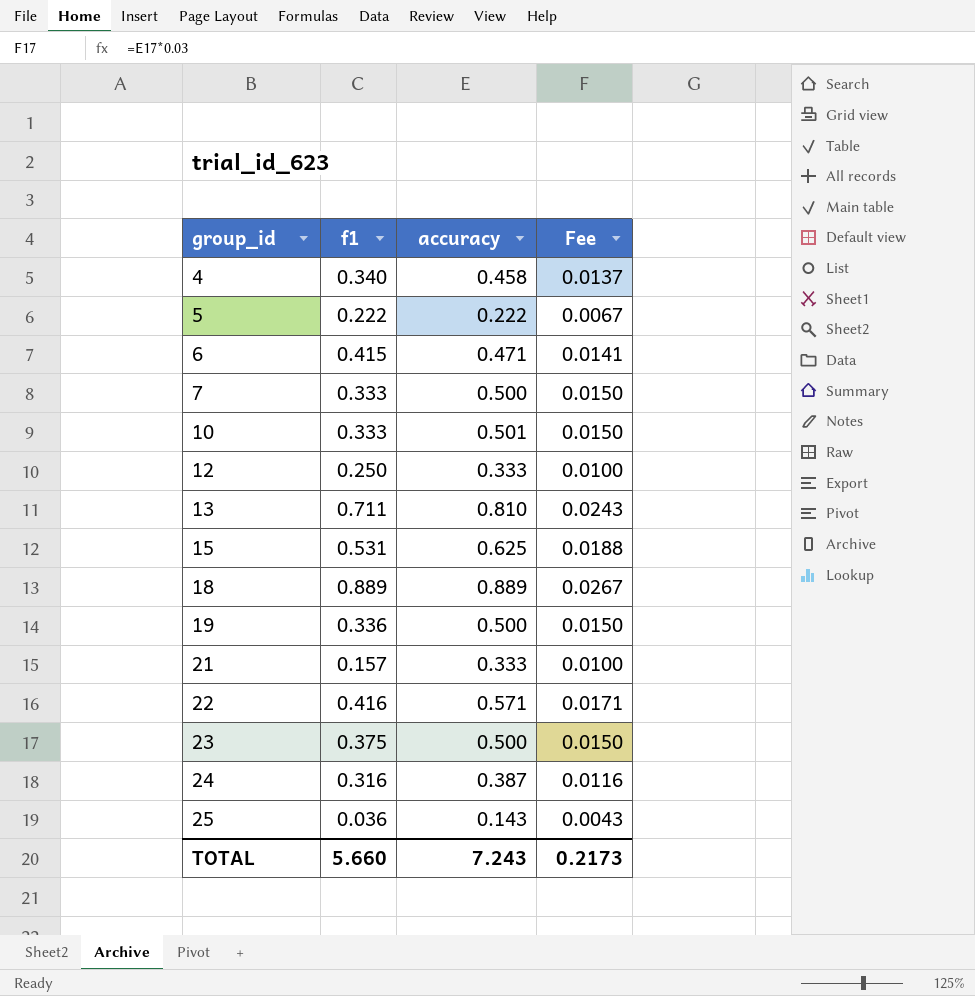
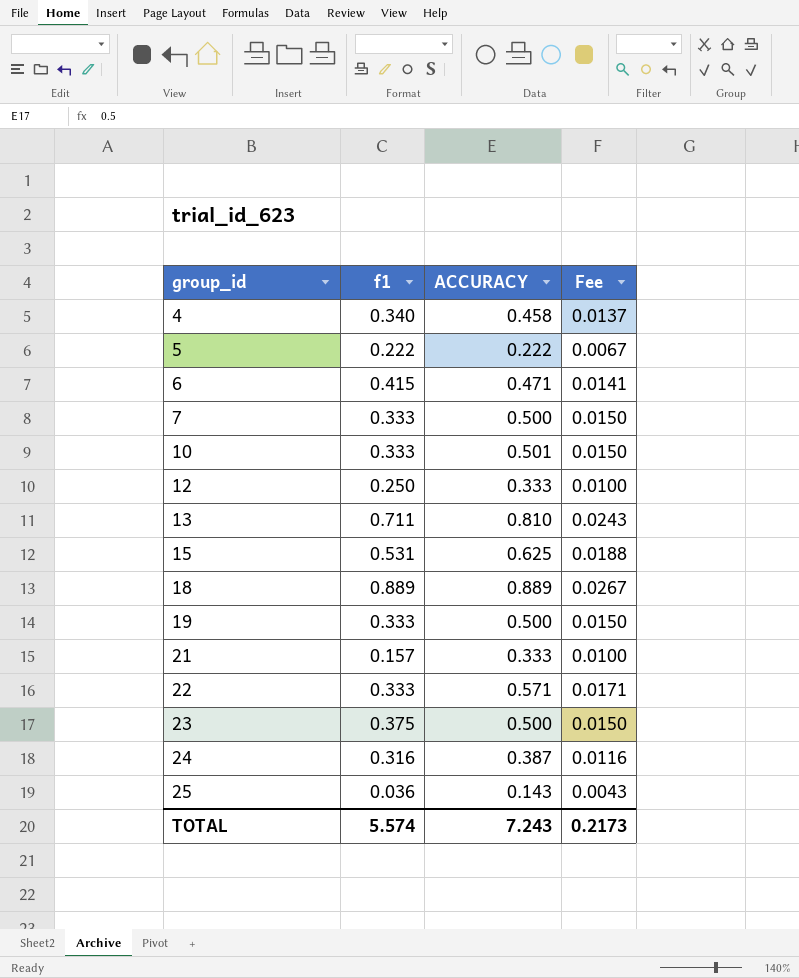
column name: accuracy -> ACCURACY
19 | f1: 0.336 -> 0.333
22 | f1: 0.416 -> 0.333
TOTAL | f1: 5.660 -> 5.574

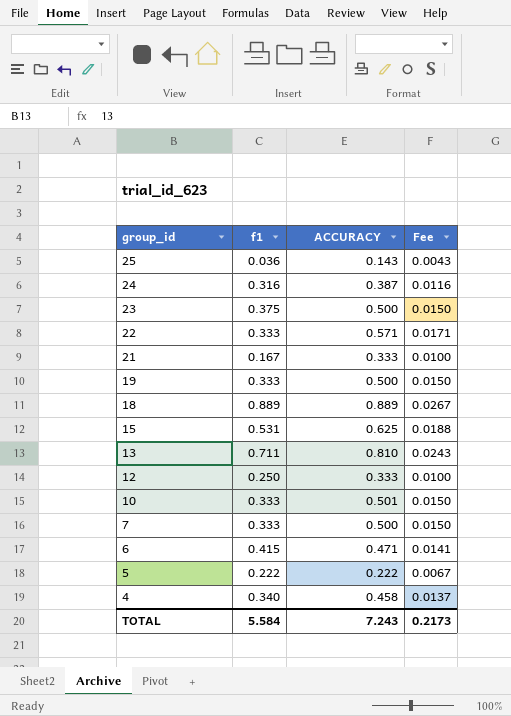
row order: group_id ascending -> group_id descending
21 | f1: 0.157 -> 0.167
TOTAL | f1: 5.574 -> 5.584

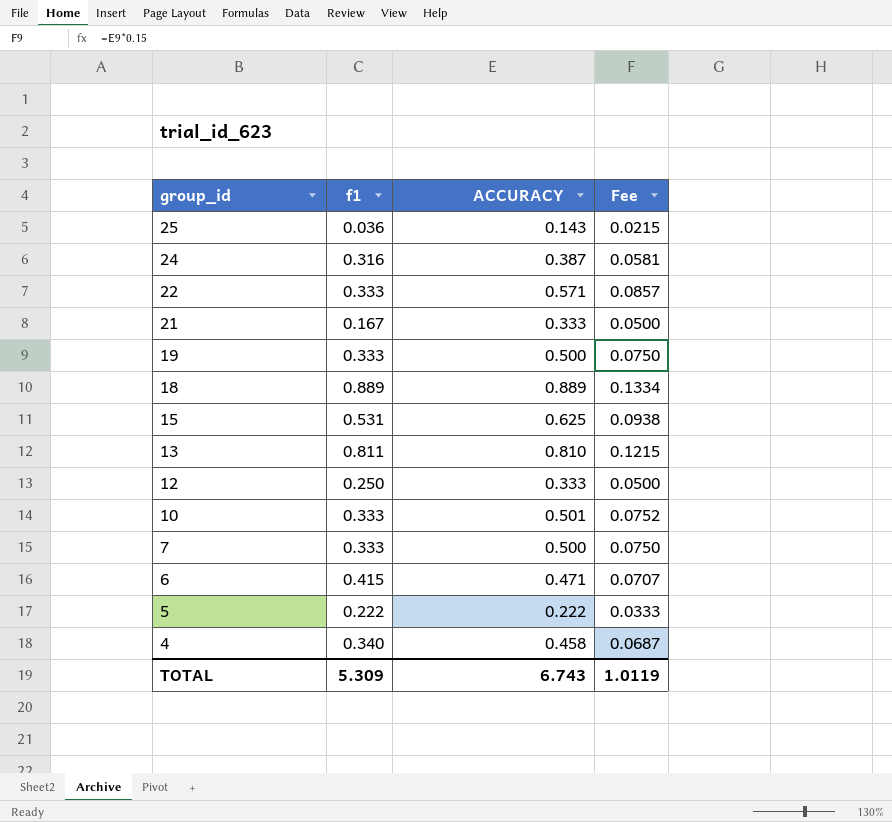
column Fee | formula: [ACCURACY] * 0.03 -> [ACCURACY] * 0.15
row 23: 0.375 | 0.500 | 0.0150 -> none
13 | f1: 0.711 -> 0.811
TOTAL | f1: 5.584 -> 5.309
TOTAL | ACCURACY: 7.243 -> 6.743
TOTAL | Fee: 0.2173 -> 1.0119

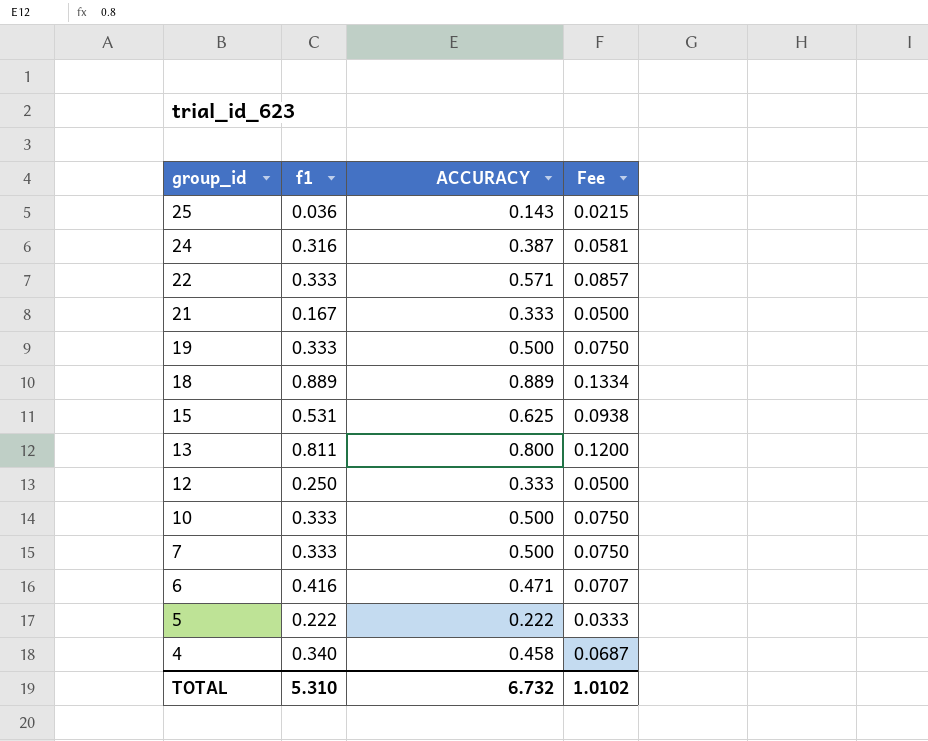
13 | ACCURACY: 0.810 -> 0.800
13 | Fee: 0.1215 -> 0.1200
10 | ACCURACY: 0.501 -> 0.500
10 | Fee: 0.0752 -> 0.0750
6 | f1: 0.415 -> 0.416
TOTAL | f1: 5.309 -> 5.310
TOTAL | ACCURACY: 6.743 -> 6.732
TOTAL | Fee: 1.0119 -> 1.0102

